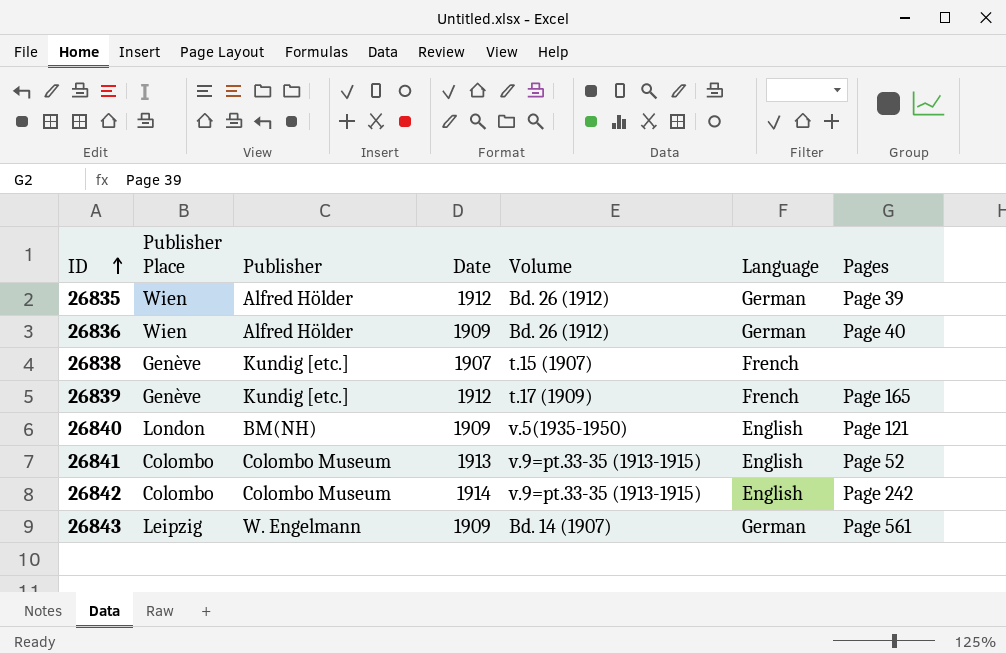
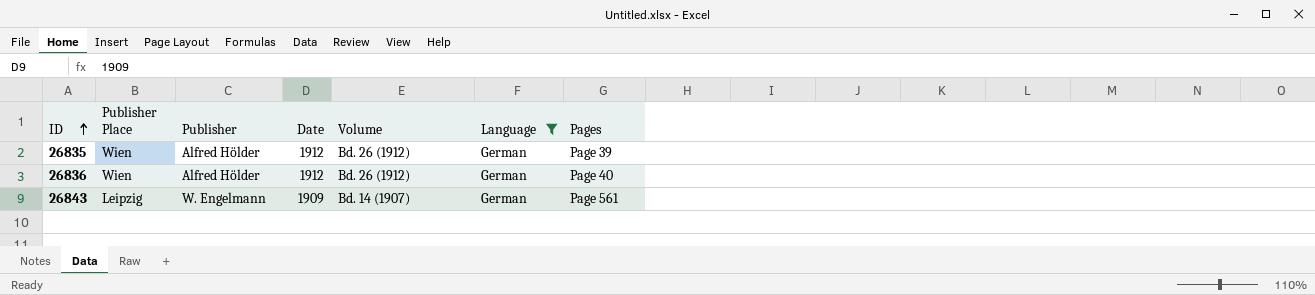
filter: none -> Language = German
26836 | Date: 1909 -> 1912

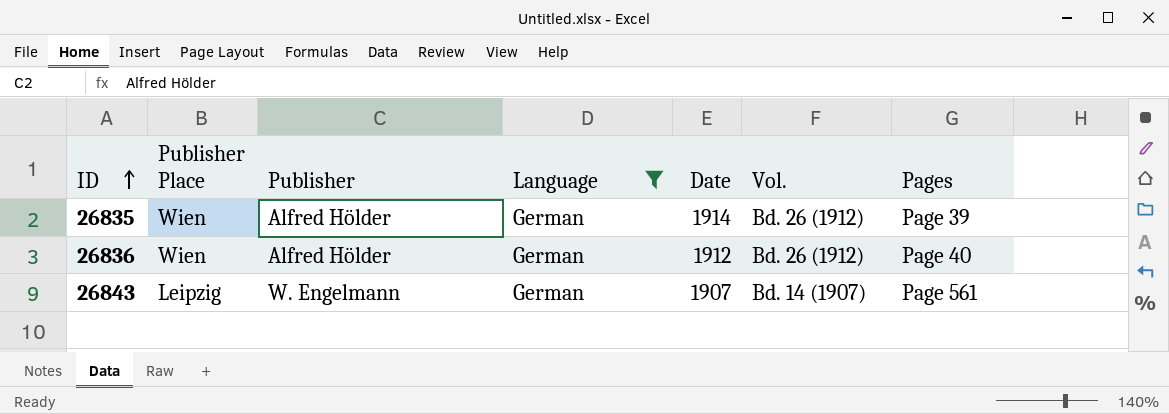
column Language | position: 6 -> 4
column name: Volume -> Vol.
26835 | Date: 1912 -> 1914
26843 | Date: 1909 -> 1907

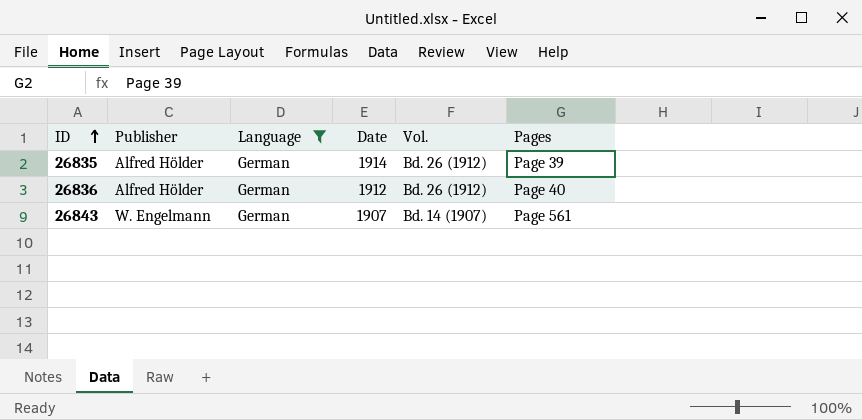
column Publisher Place | position: 2 -> none

